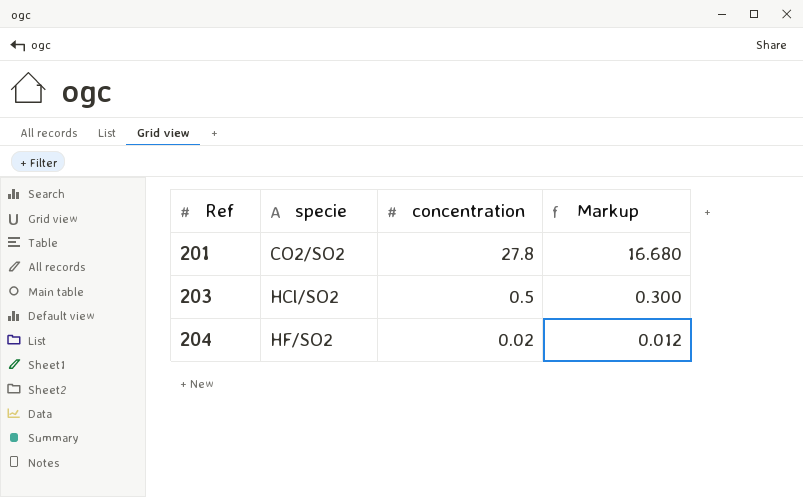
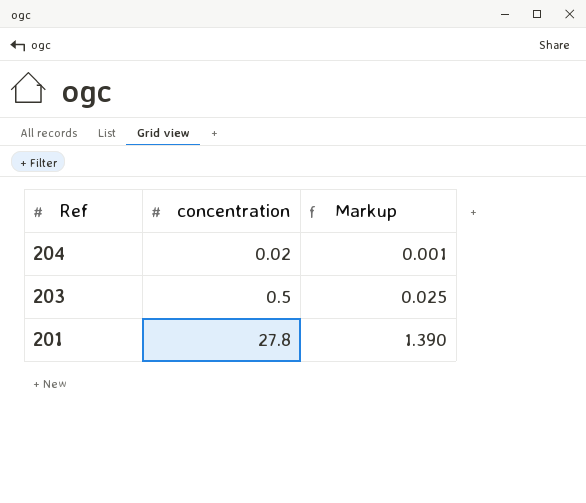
row order: Ref ascending -> Ref descending
column specie | position: 2 -> none
column Markup | formula: [concentration] * 0.6 -> [concentration] * 0.05

